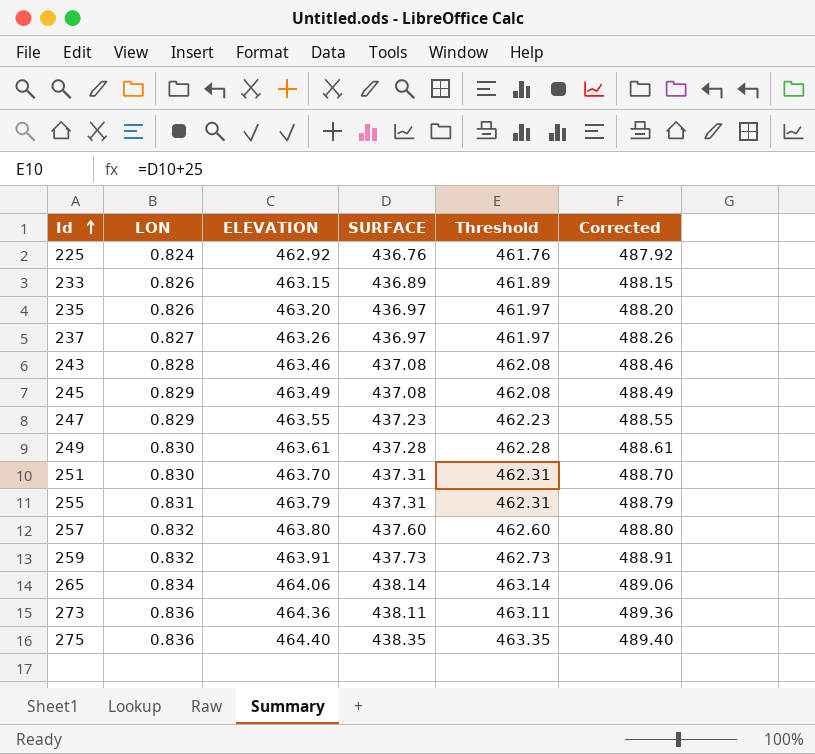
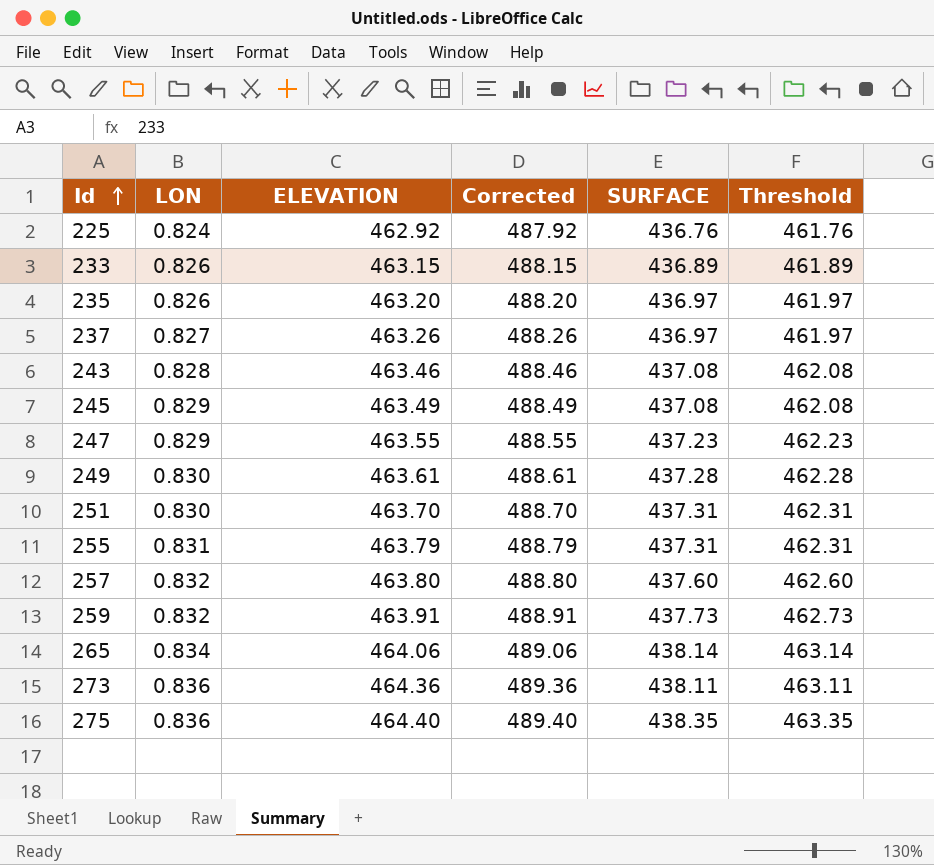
column Corrected | position: 6 -> 4

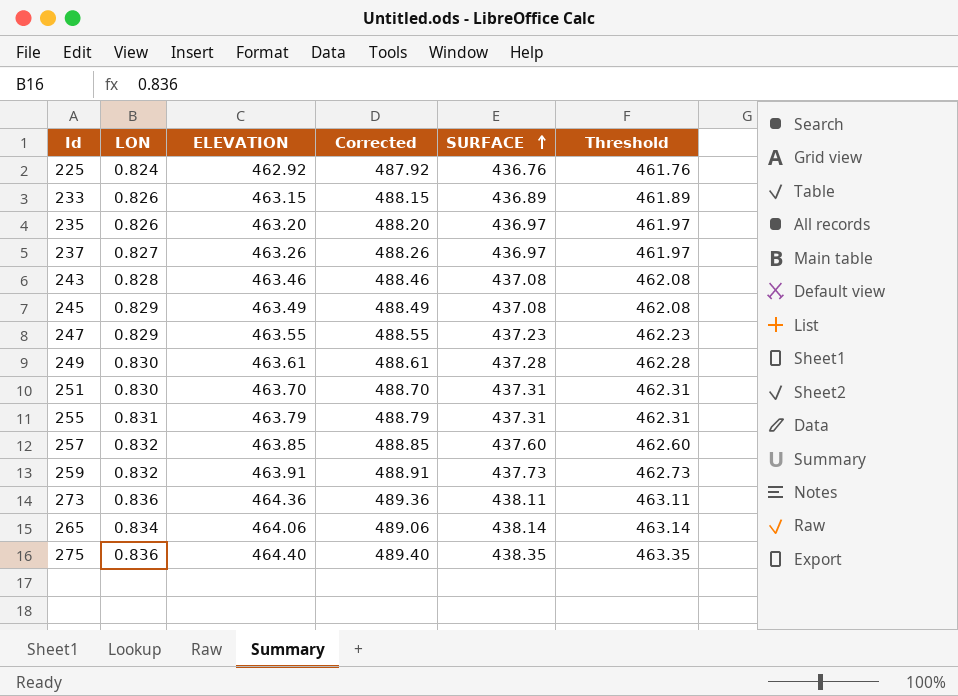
row order: Id ascending -> SURFACE ascending
257 | ELEVATION: 463.80 -> 463.85
257 | Corrected: 488.80 -> 488.85

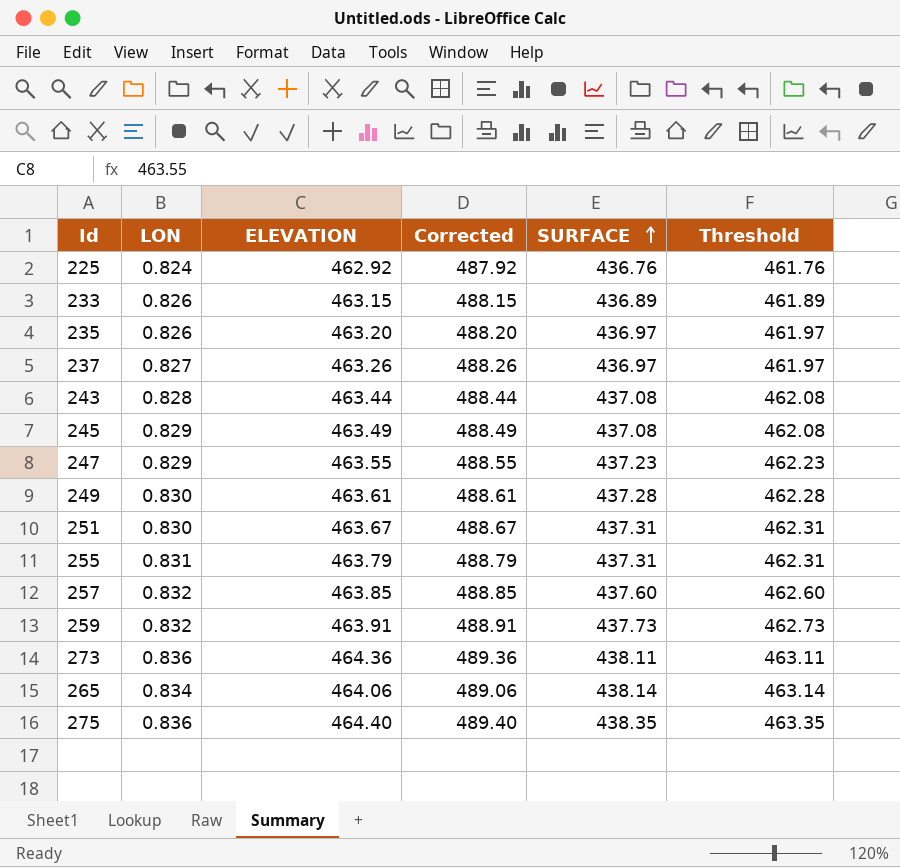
243 | ELEVATION: 463.46 -> 463.44
243 | Corrected: 488.46 -> 488.44
251 | ELEVATION: 463.70 -> 463.67
251 | Corrected: 488.70 -> 488.67

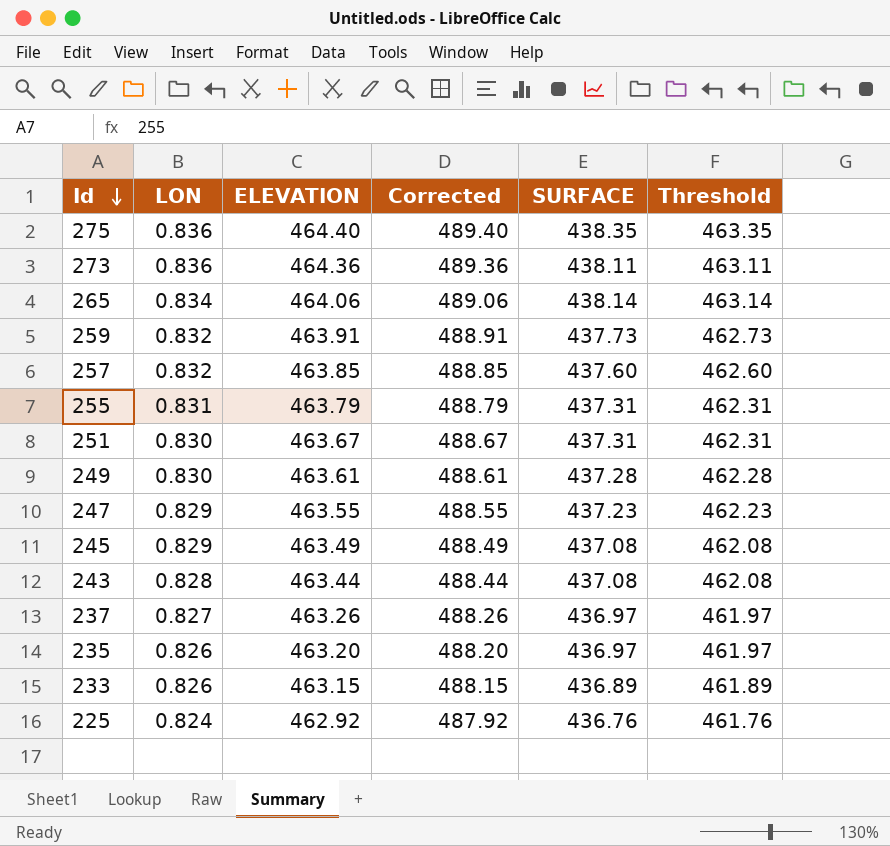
row order: SURFACE ascending -> Id descending

